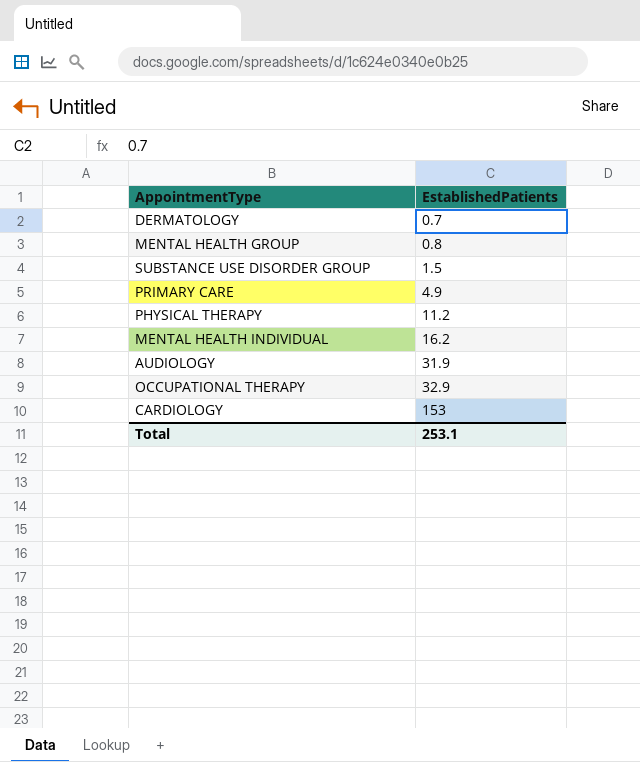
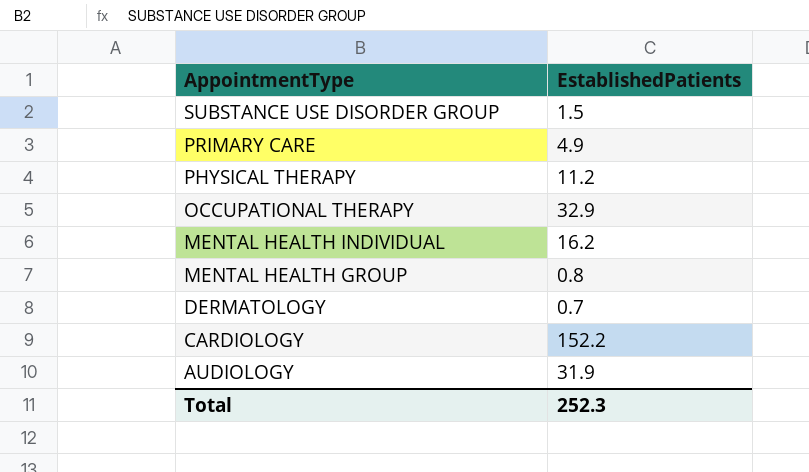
row order: EstablishedPatients ascending -> AppointmentType descending
CARDIOLOGY | EstablishedPatients: 153 -> 152.2
Total | EstablishedPatients: 253.1 -> 252.3

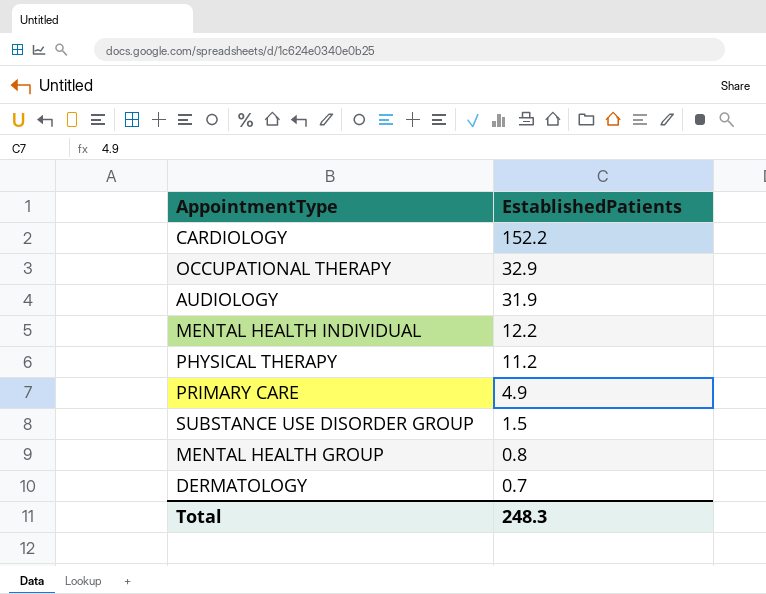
row order: AppointmentType descending -> EstablishedPatients descending
MENTAL HEALTH INDIVIDUAL | EstablishedPatients: 16.2 -> 12.2
Total | EstablishedPatients: 252.3 -> 248.3

